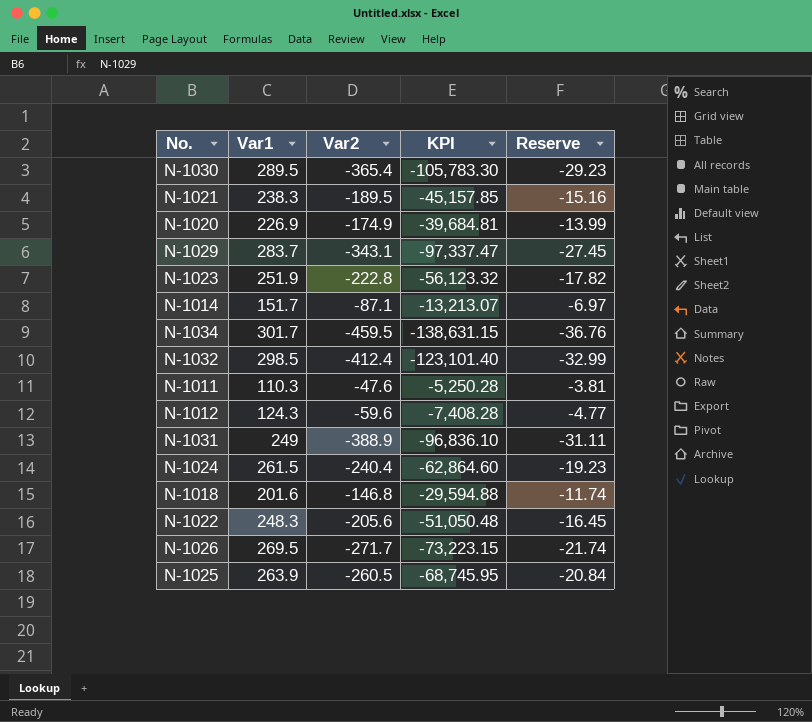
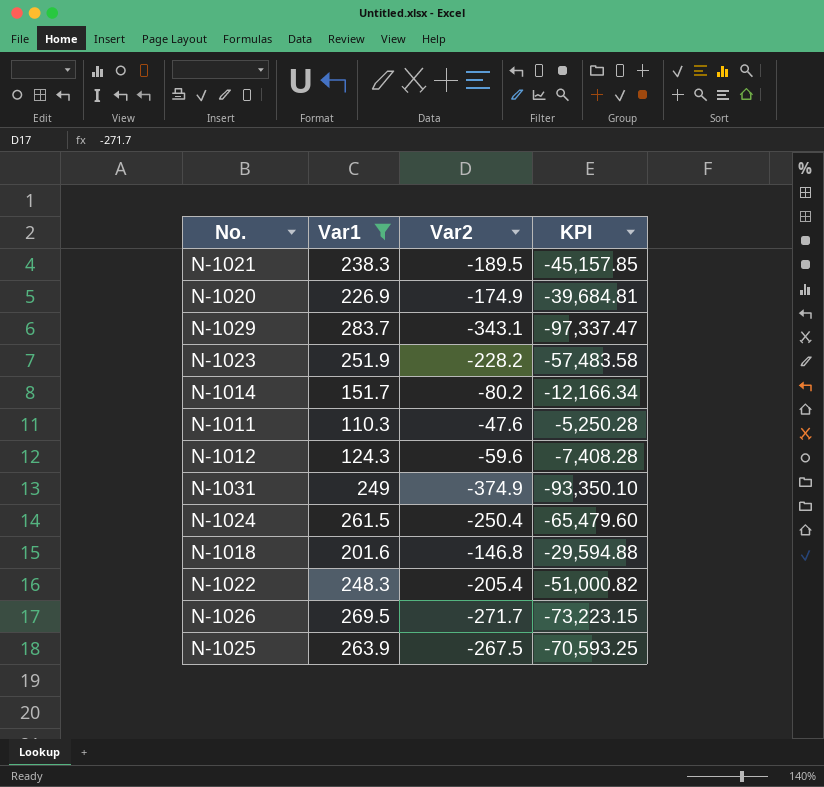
filter: none -> Var1 <= 283.7
column Reserve | formula: [Var2] * 0.08 -> none
N-1023 | Var2: -222.8 -> -228.2
N-1023 | KPI: -56,123.32 -> -57,483.58
N-1014 | Var2: -87.1 -> -80.2
N-1014 | KPI: -13,213.07 -> -12,166.34
N-1031 | Var2: -388.9 -> -374.9
N-1031 | KPI: -96,836.10 -> -93,350.10
N-1024 | Var2: -240.4 -> -250.4
N-1024 | KPI: -62,864.60 -> -65,479.60
N-1022 | Var2: -205.6 -> -205.4
N-1022 | KPI: -51,050.48 -> -51,000.82
N-1025 | Var2: -260.5 -> -267.5
N-1025 | KPI: -68,745.95 -> -70,593.25

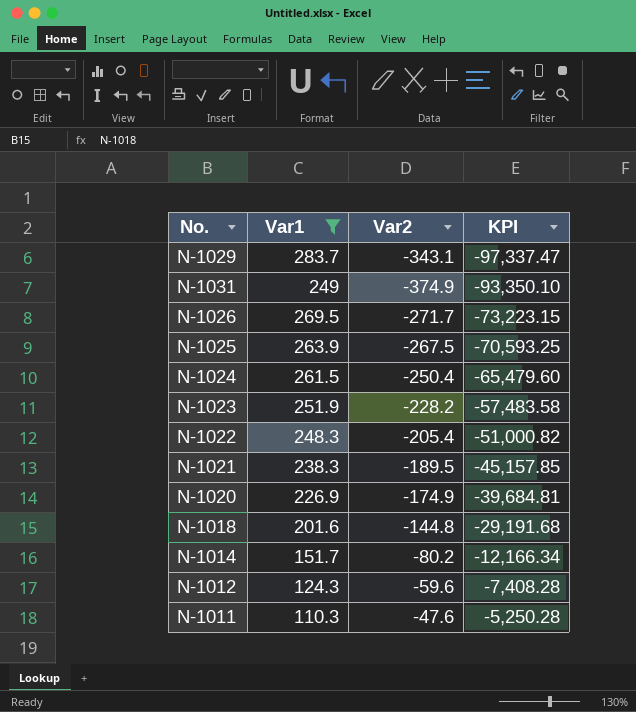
row order: none -> KPI ascending
N-1018 | Var2: -146.8 -> -144.8
N-1018 | KPI: -29,594.88 -> -29,191.68

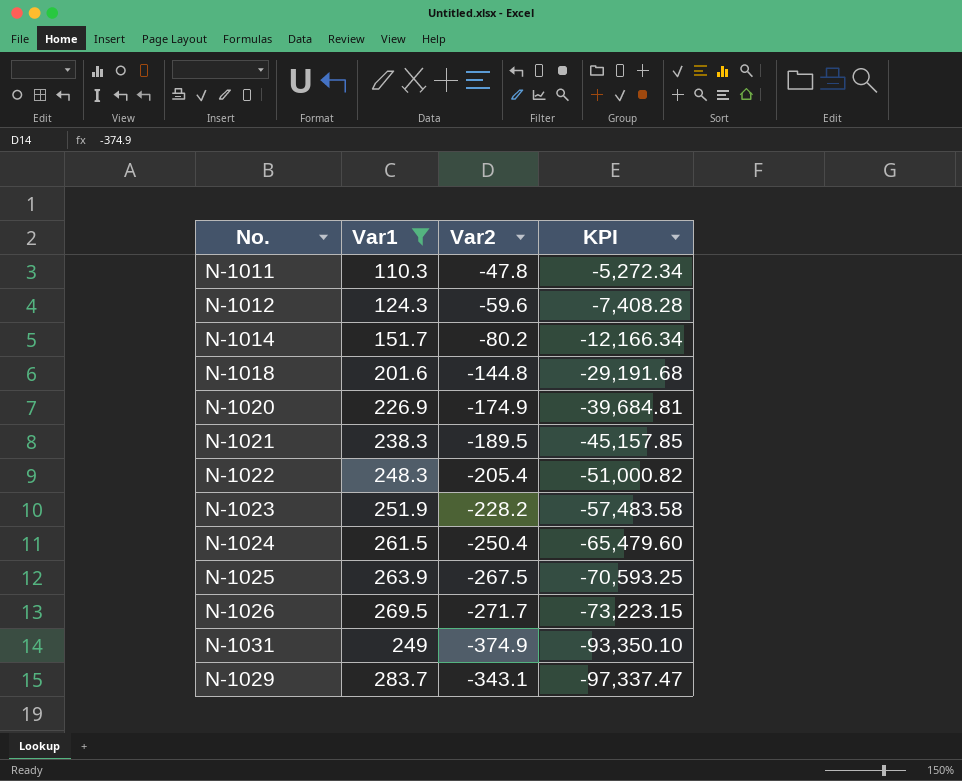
row order: KPI ascending -> KPI descending
N-1011 | Var2: -47.6 -> -47.8
N-1011 | KPI: -5,250.28 -> -5,272.34

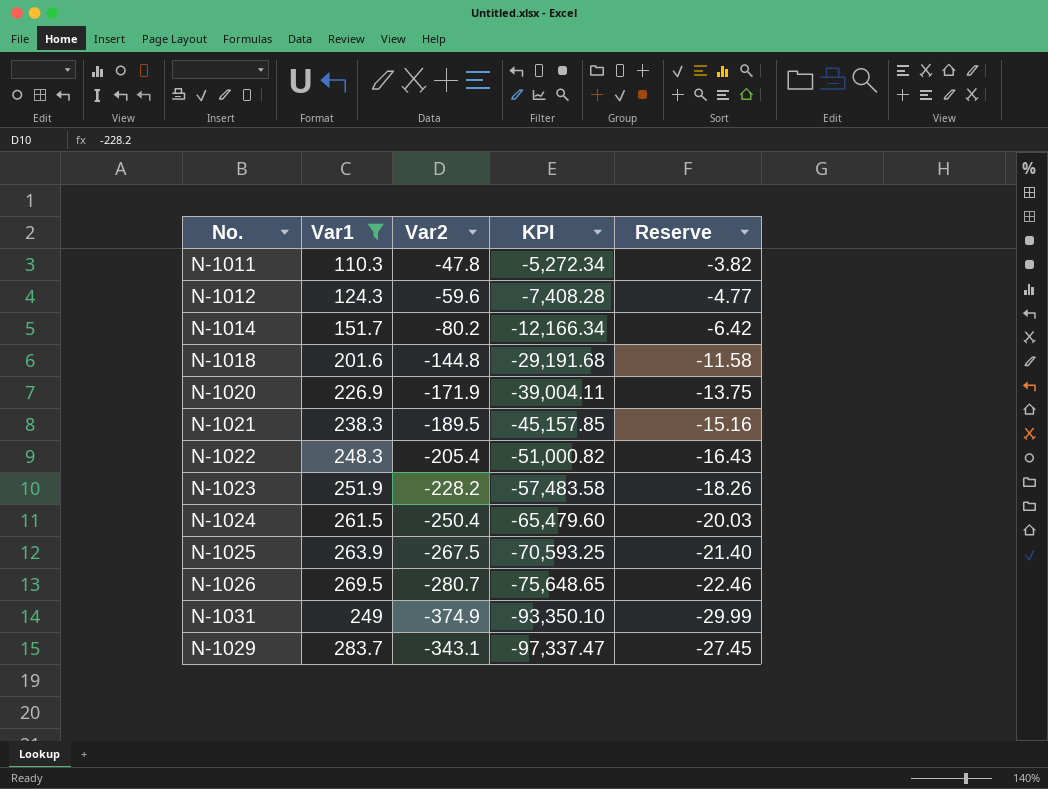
column Reserve | formula: none -> [Var2] * 0.08
N-1020 | Var2: -174.9 -> -171.9
N-1020 | KPI: -39,684.81 -> -39,004.11
N-1026 | Var2: -271.7 -> -280.7
N-1026 | KPI: -73,223.15 -> -75,648.65

